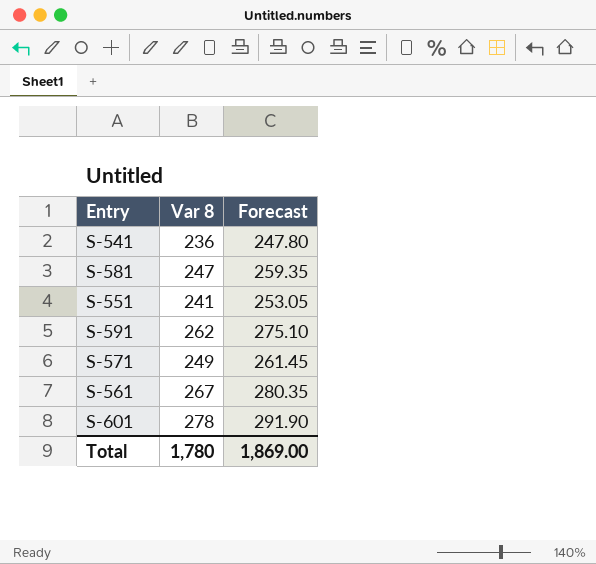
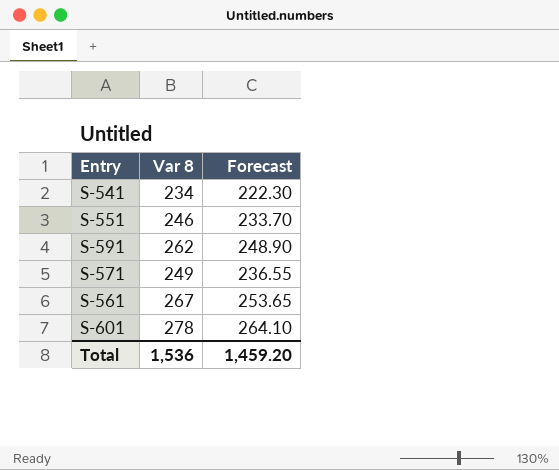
column Forecast | formula: [Var 8] * 1.05 -> [Var 8] * 0.95
row S-581: 247 | 259.35 -> none
S-541 | Var 8: 236 -> 234
S-551 | Var 8: 241 -> 246
Total | Var 8: 1,780 -> 1,536
Total | Forecast: 1,869.00 -> 1,459.20

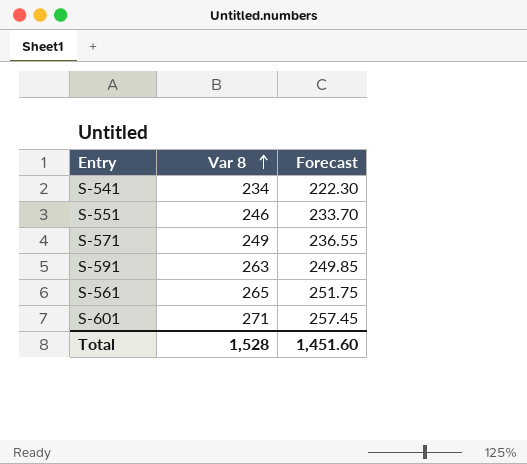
row order: none -> Var 8 ascending
S-591 | Var 8: 262 -> 263
S-591 | Forecast: 248.90 -> 249.85
S-561 | Var 8: 267 -> 265
S-561 | Forecast: 253.65 -> 251.75
S-601 | Var 8: 278 -> 271
S-601 | Forecast: 264.10 -> 257.45
Total | Var 8: 1,536 -> 1,528
Total | Forecast: 1,459.20 -> 1,451.60

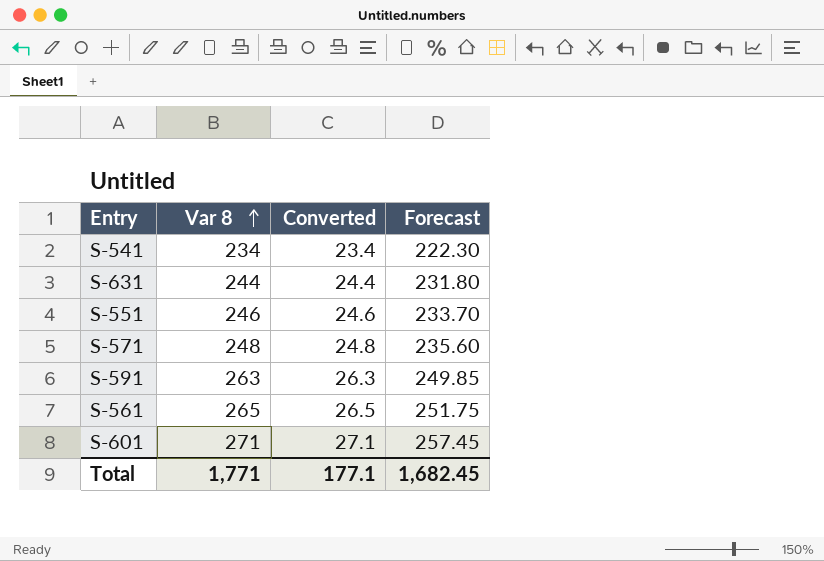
column Converted | formula: none -> [Var 8] * 0.1
row S-631: none -> 244 | 24.4 | 231.80
S-571 | Var 8: 249 -> 248
S-571 | Forecast: 236.55 -> 235.60
Total | Var 8: 1,528 -> 1,771
Total | Forecast: 1,451.60 -> 1,682.45

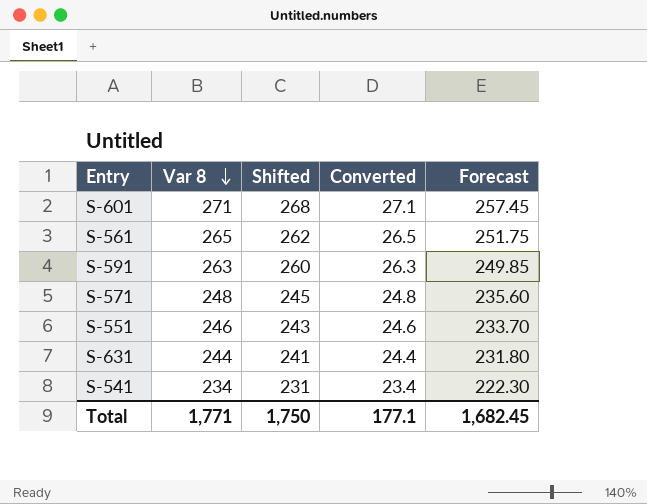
row order: Var 8 ascending -> Var 8 descending
column Shifted | formula: none -> [Var 8] - 3

